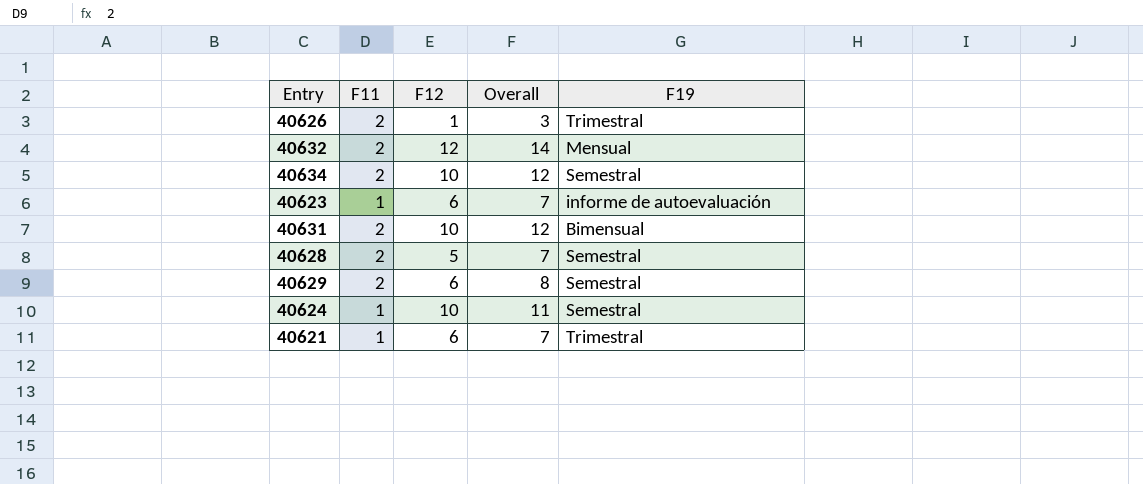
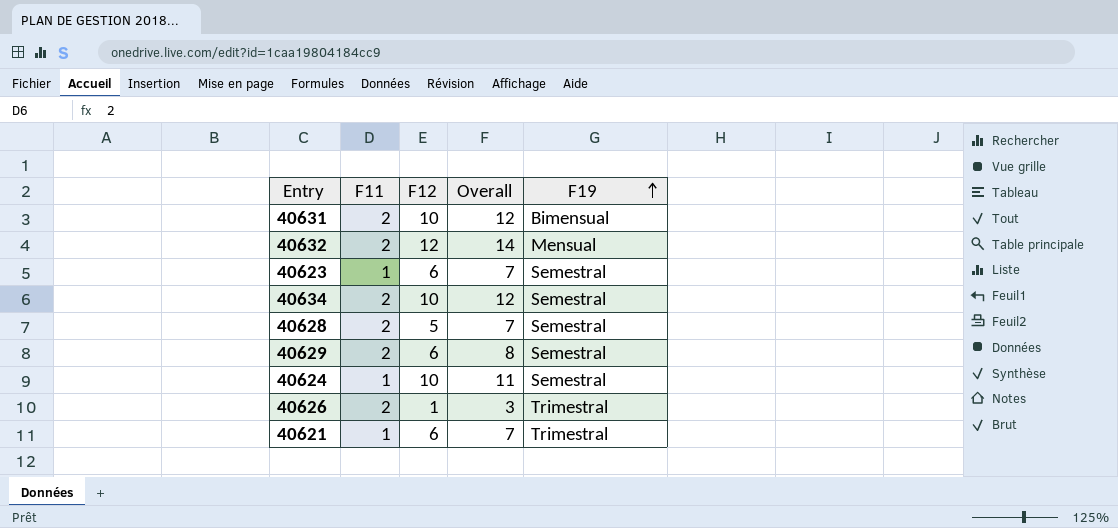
row order: none -> F19 ascending
40623 | F19: informe de autoevaluación -> Semestral

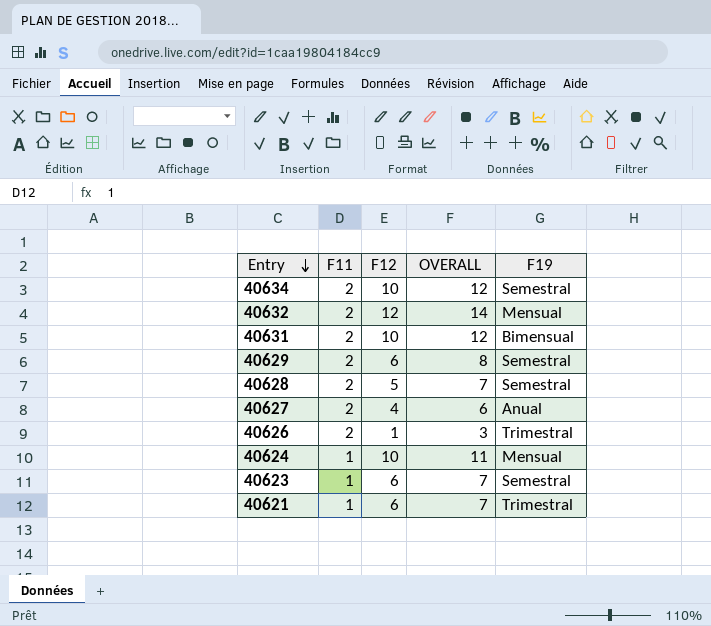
row order: F19 ascending -> Entry descending
column name: Overall -> OVERALL
row 40627: none -> 2 | 4 | 6 | Anual
40624 | F19: Semestral -> Mensual

